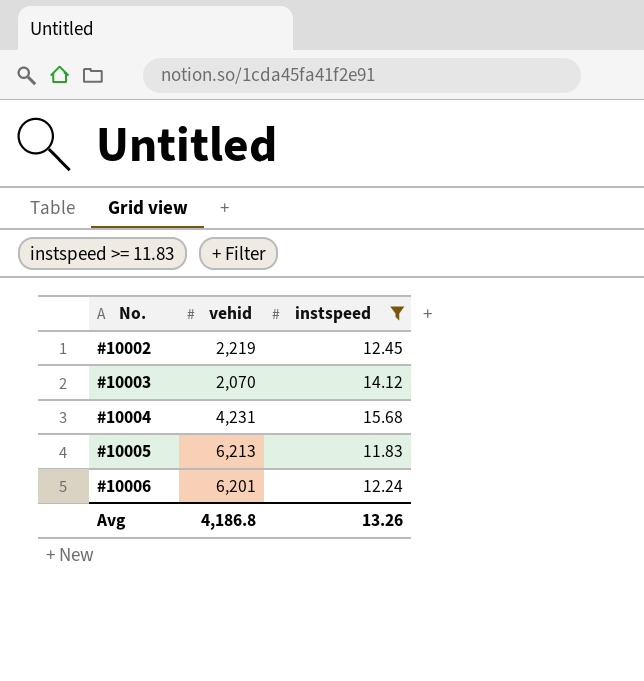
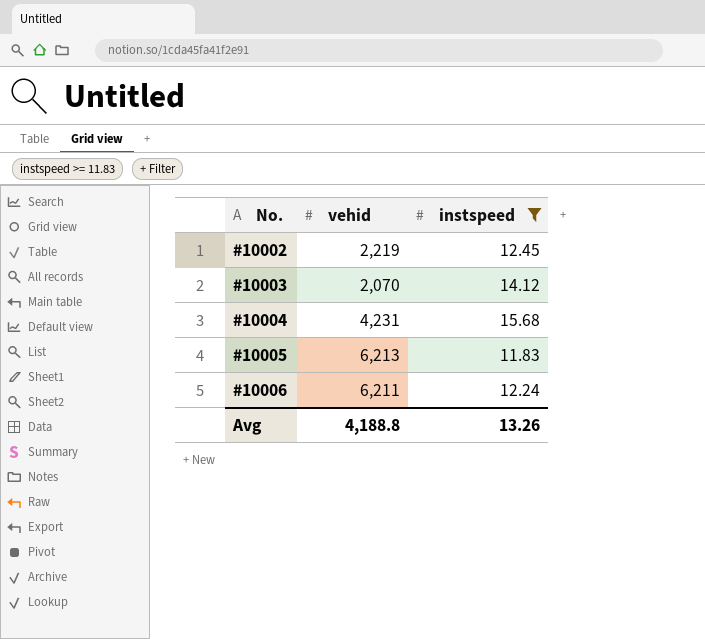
#10006 | vehid: 6,201 -> 6,211
Avg | vehid: 4,186.8 -> 4,188.8

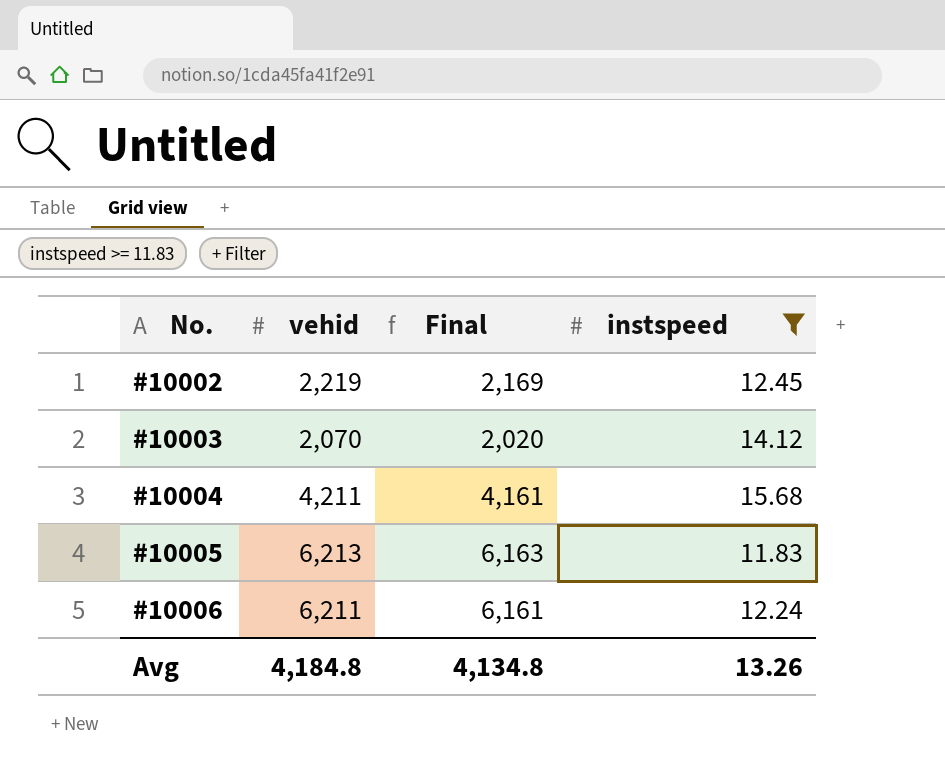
column Final | formula: none -> [vehid] - 50
#10004 | vehid: 4,231 -> 4,211
Avg | vehid: 4,188.8 -> 4,184.8

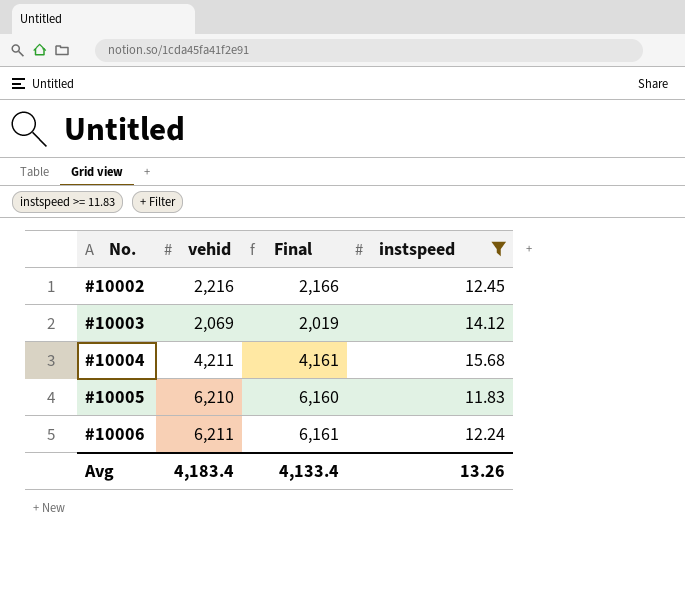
#10002 | vehid: 2,219 -> 2,216
#10002 | Final: 2,169 -> 2,166
#10003 | vehid: 2,070 -> 2,069
#10003 | Final: 2,020 -> 2,019
#10005 | vehid: 6,213 -> 6,210
#10005 | Final: 6,163 -> 6,160
Avg | vehid: 4,184.8 -> 4,183.4
Avg | Final: 4,134.8 -> 4,133.4

